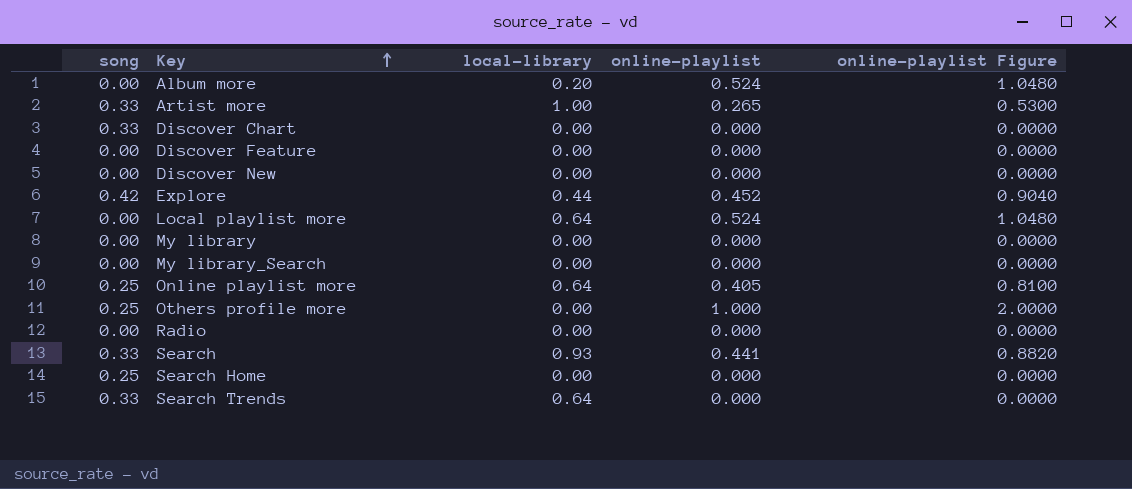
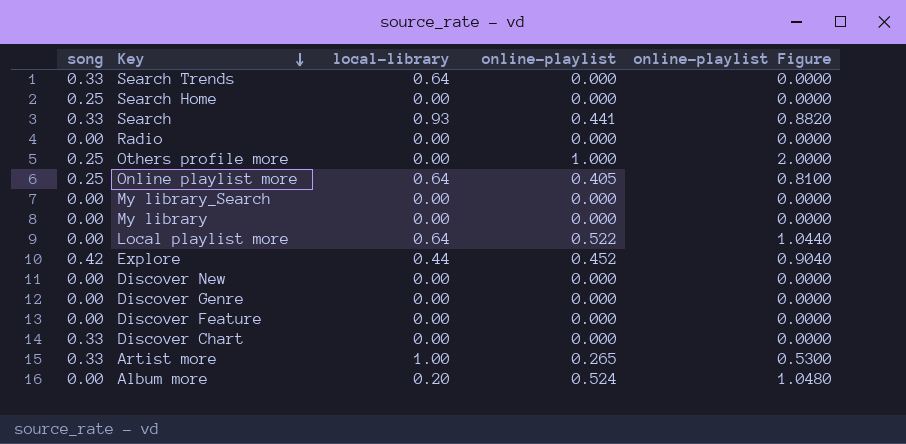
row order: Key ascending -> Key descending
Local playlist more | online-playlist: 0.524 -> 0.522
Local playlist more | online-playlist Figure: 1.0480 -> 1.0440
row Discover Genre: none -> 0.00 | 0.00 | 0.000 | 0.0000

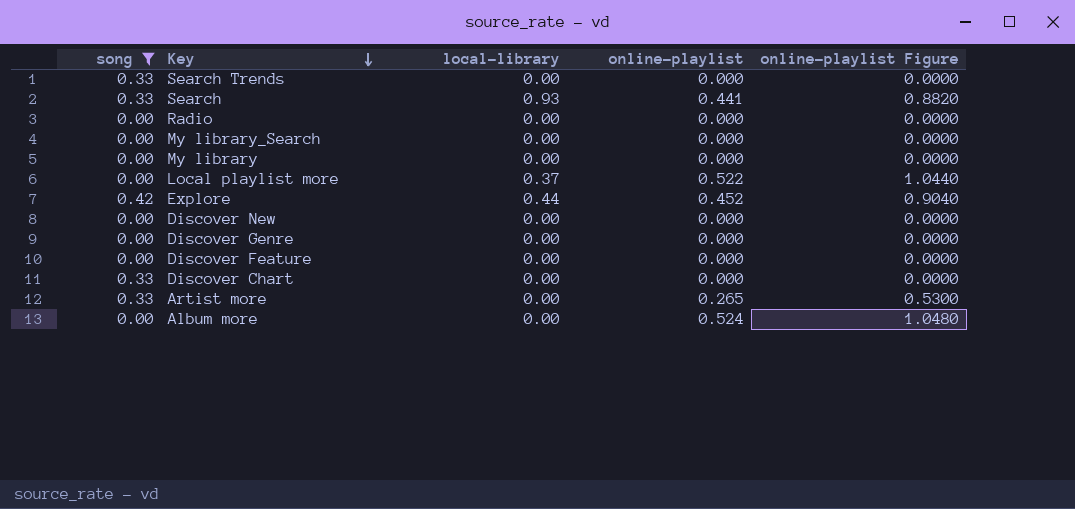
filter: none -> song != 0.25
Search Trends | local-library: 0.64 -> 0.00
Local playlist more | local-library: 0.64 -> 0.37
Artist more | local-library: 1.00 -> 0.00
Album more | local-library: 0.20 -> 0.00

